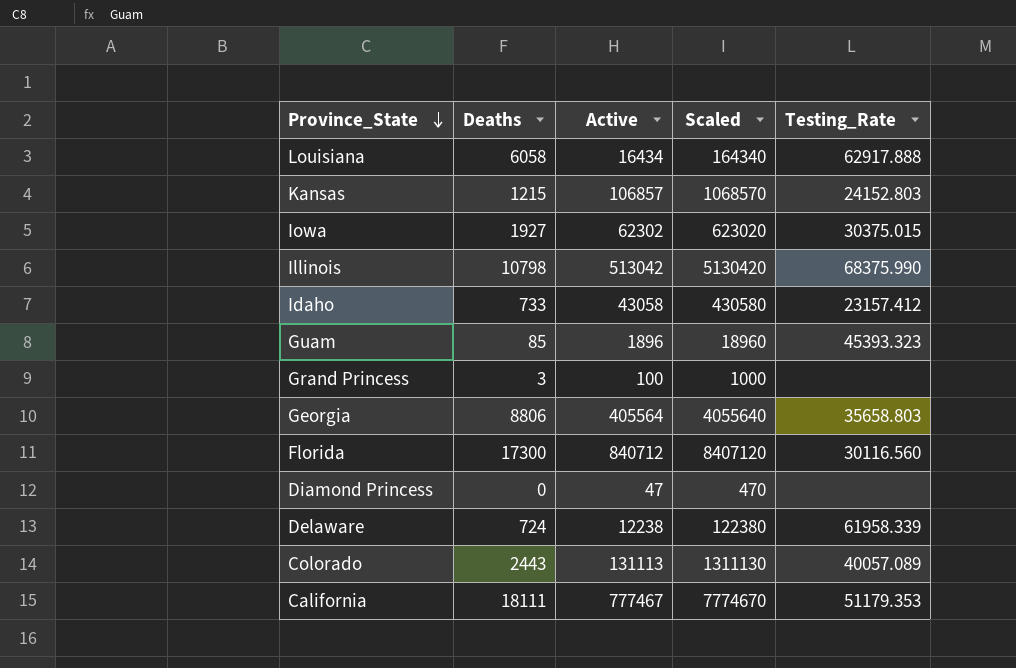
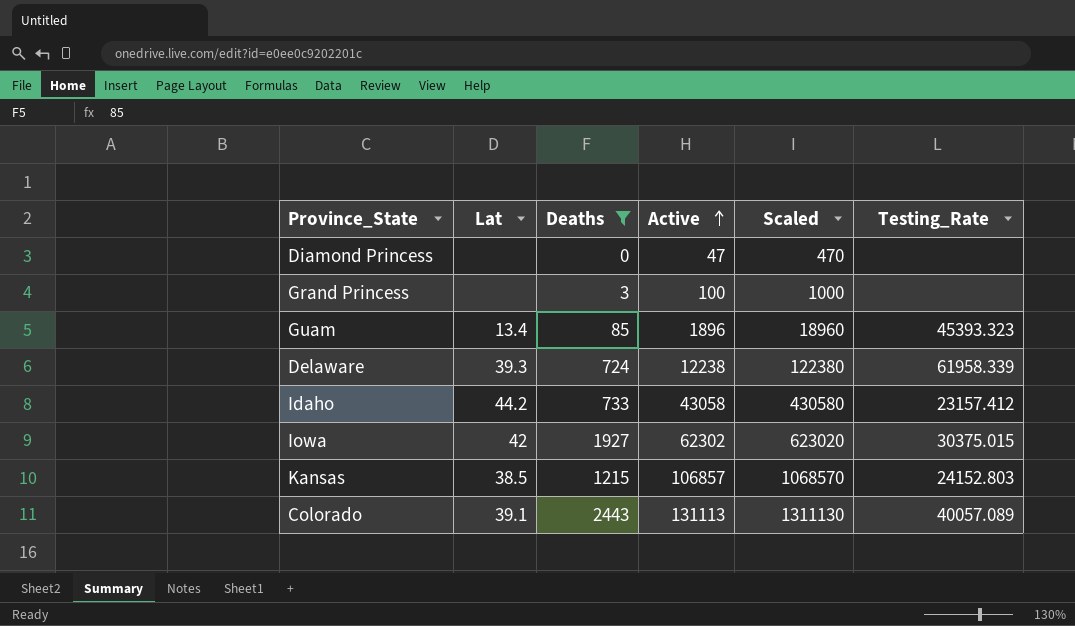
filter: none -> Deaths <= 2443
row order: Province_State descending -> Active ascending
column Lat | position: none -> 2

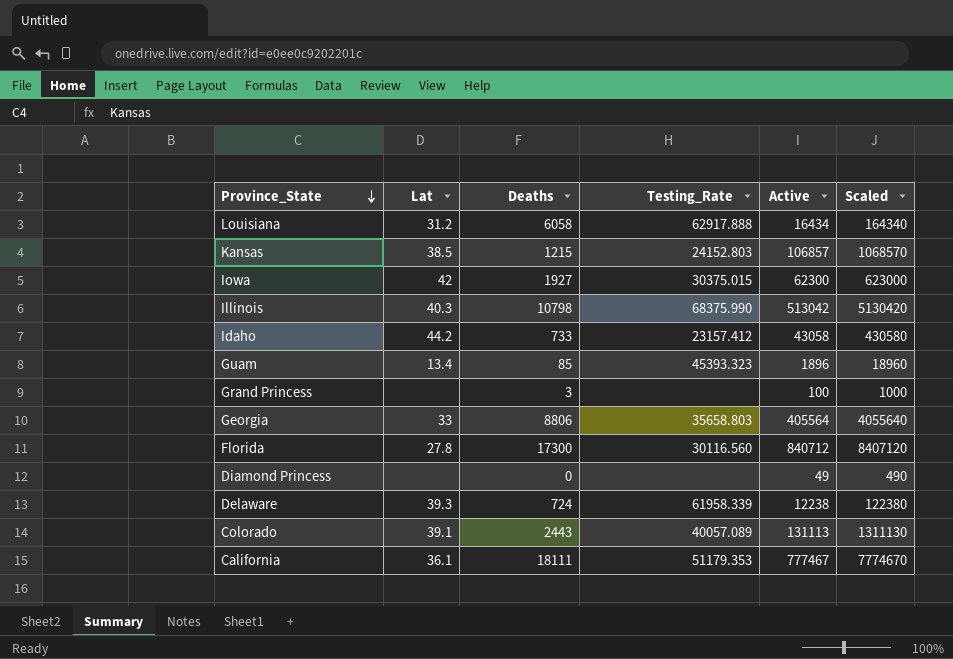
filter: Deaths <= 2443 -> none
row order: Active ascending -> Province_State descending
column Testing_Rate | position: 6 -> 4
Iowa | Active: 62302 -> 62300
Iowa | Scaled: 623020 -> 623000
Diamond Princess | Active: 47 -> 49
Diamond Princess | Scaled: 470 -> 490

